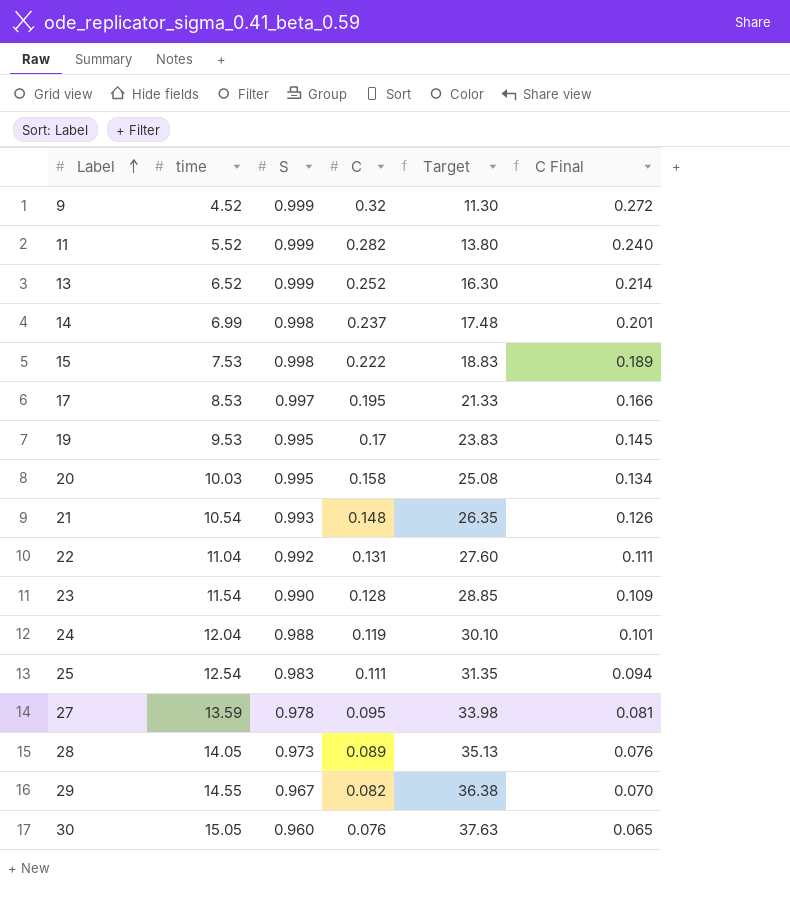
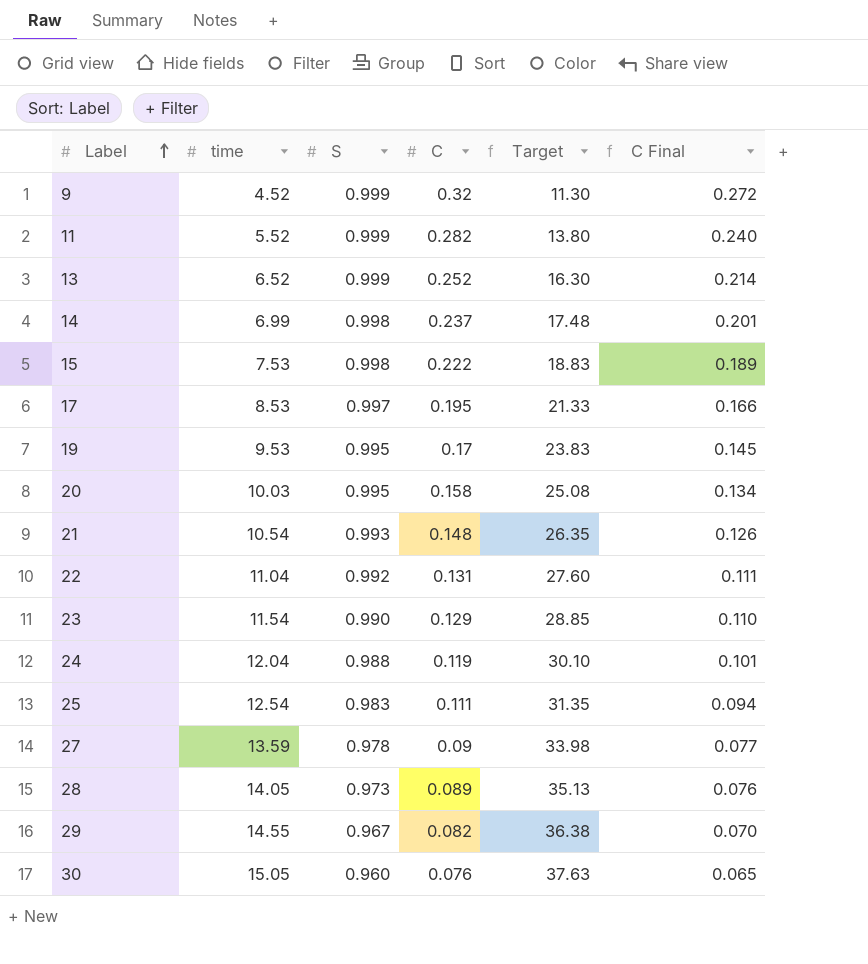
23 | C: 0.128 -> 0.129
23 | C Final: 0.109 -> 0.110
27 | C: 0.095 -> 0.09
27 | C Final: 0.081 -> 0.077

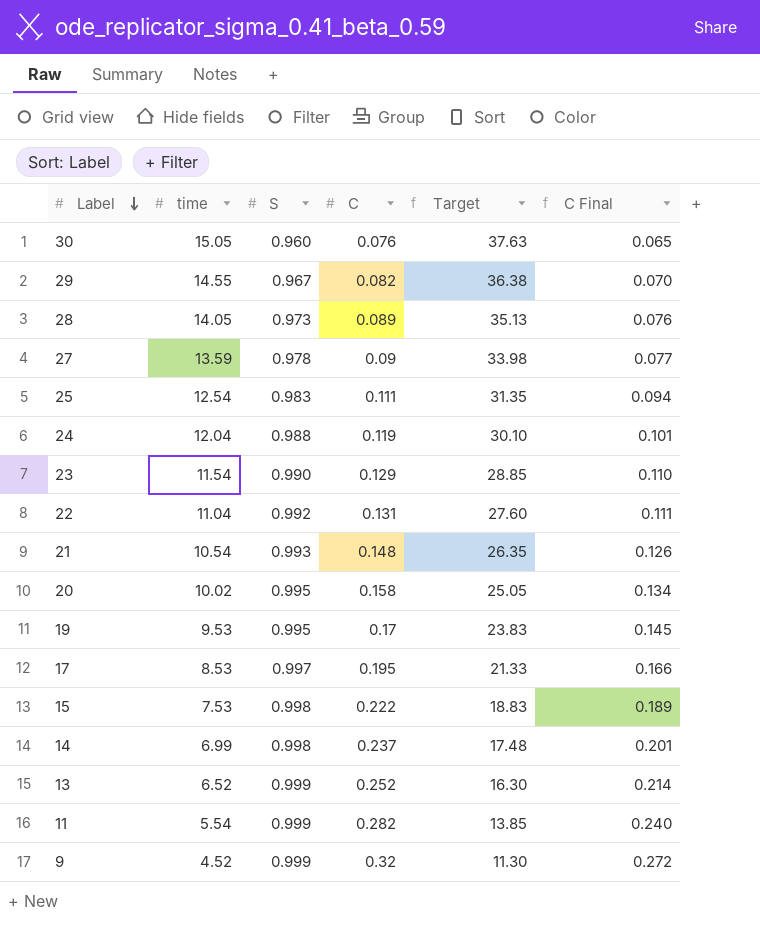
row order: Label ascending -> Label descending
20 | time: 10.03 -> 10.02
20 | Target: 25.08 -> 25.05
11 | time: 5.52 -> 5.54
11 | Target: 13.80 -> 13.85

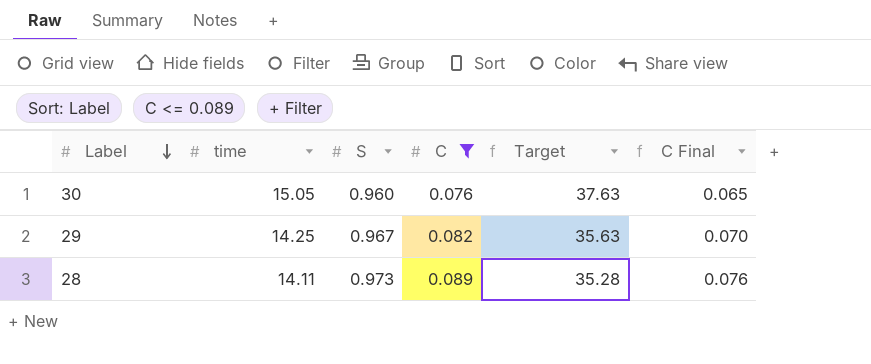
filter: none -> C <= 0.089
29 | time: 14.55 -> 14.25
29 | Target: 36.38 -> 35.63
28 | time: 14.05 -> 14.11
28 | Target: 35.13 -> 35.28

